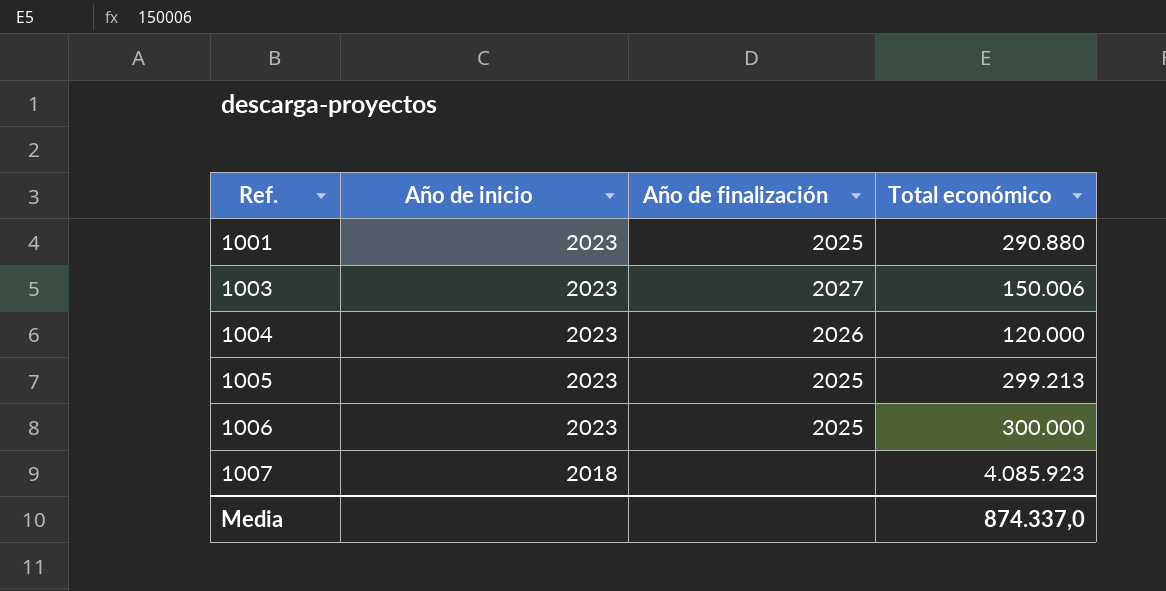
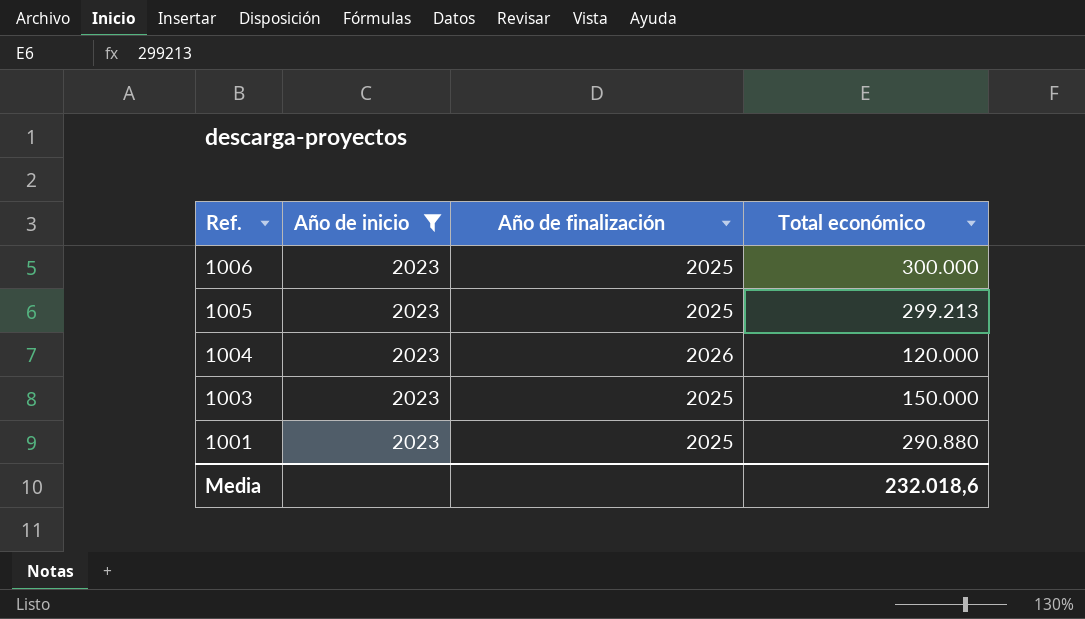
filter: none -> Año de inicio = 2023
row order: Ref. ascending -> Ref. descending
1003 | Año de finalización: 2027 -> 2025
1003 | Total económico: 150.006 -> 150.000
Media | Total económico: 874.337,0 -> 232.018,6

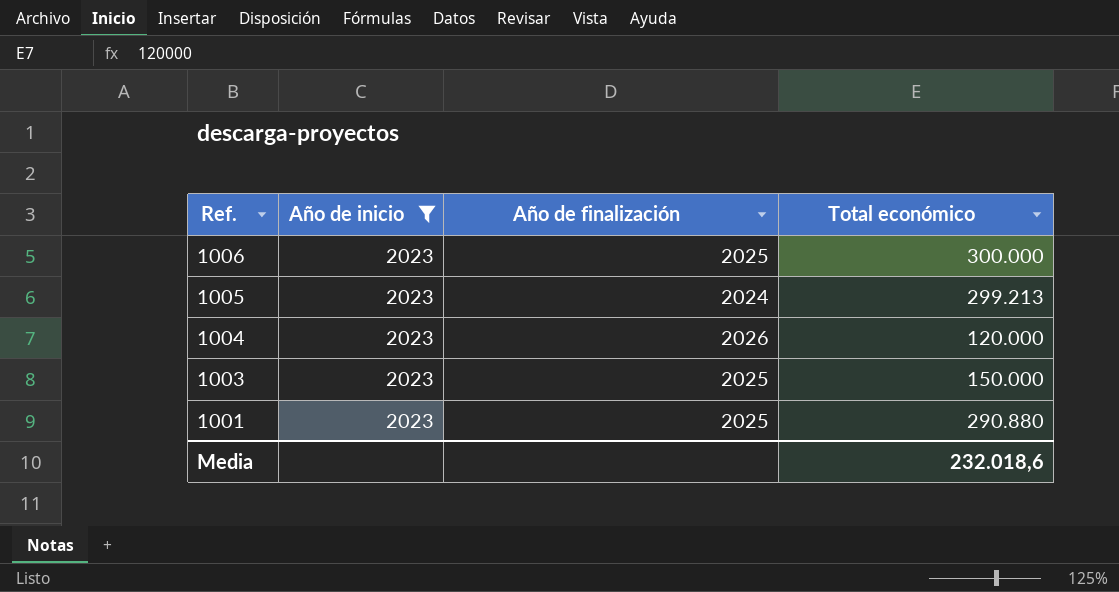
1005 | Año de finalización: 2025 -> 2024

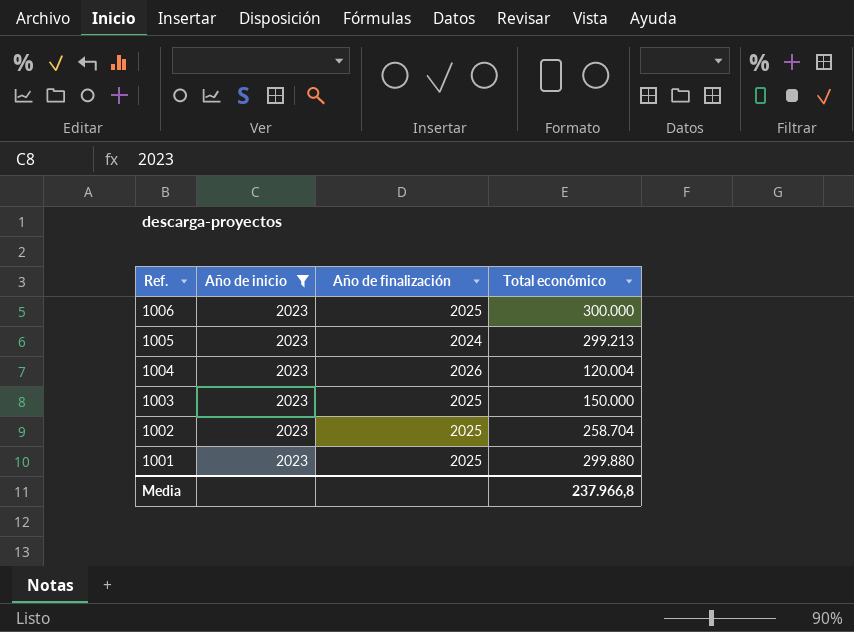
1004 | Total económico: 120.000 -> 120.004
row 1002: none -> 2023 | 2025 | 258.704
1001 | Total económico: 290.880 -> 299.880
Media | Total económico: 232.018,6 -> 237.966,8

